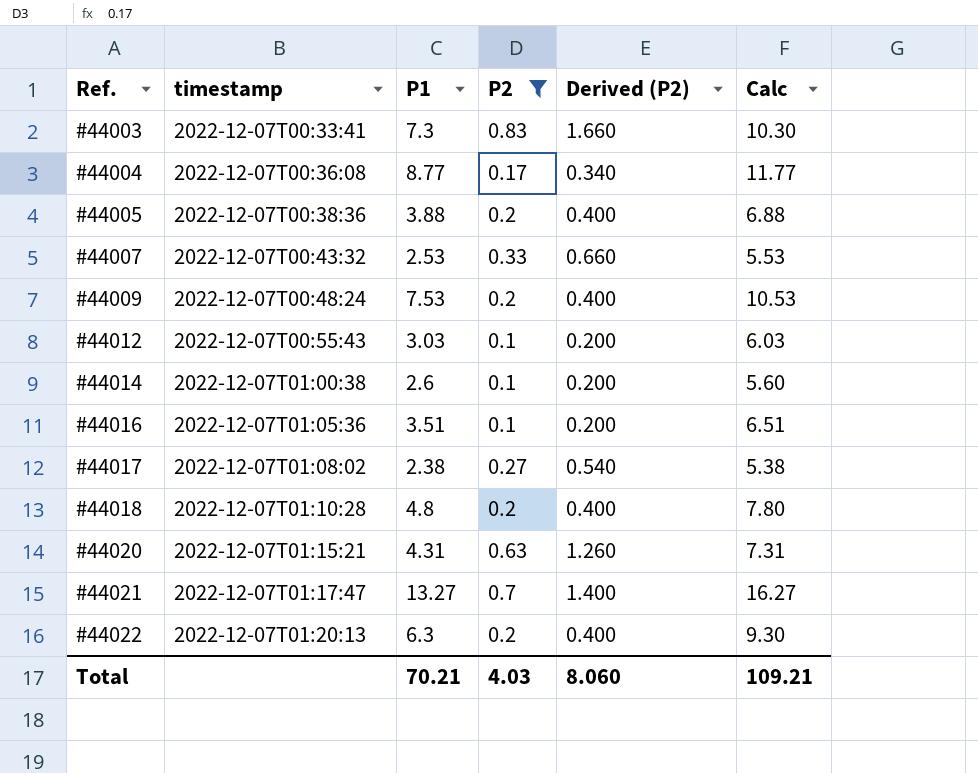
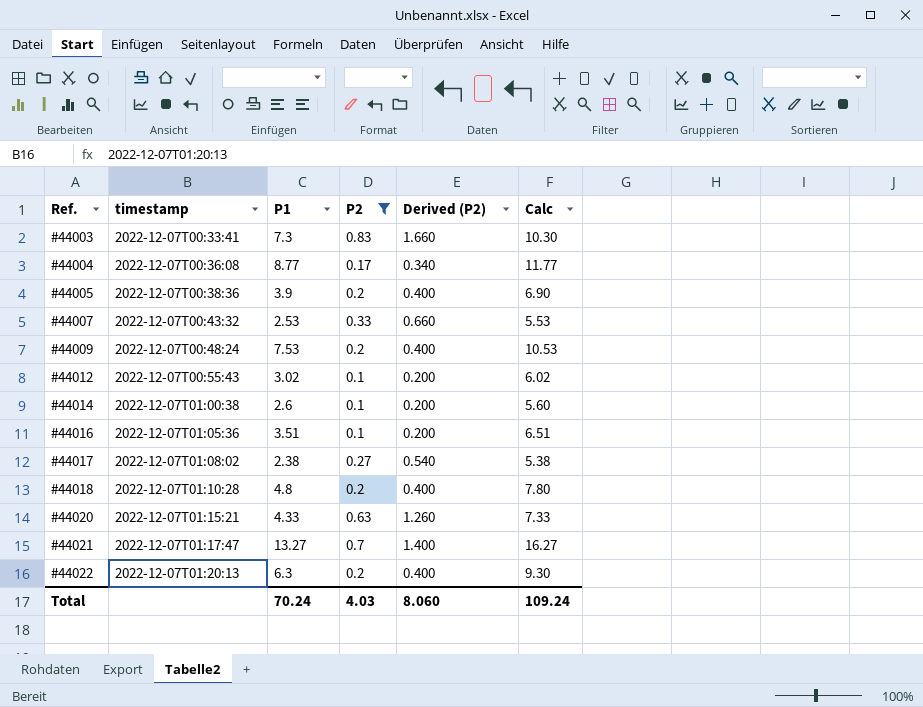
#44005 | P1: 3.88 -> 3.9
#44005 | Calc: 6.88 -> 6.90
#44012 | P1: 3.03 -> 3.02
#44012 | Calc: 6.03 -> 6.02
#44020 | P1: 4.31 -> 4.33
#44020 | Calc: 7.31 -> 7.33
Total | P1: 70.21 -> 70.24
Total | Calc: 109.21 -> 109.24

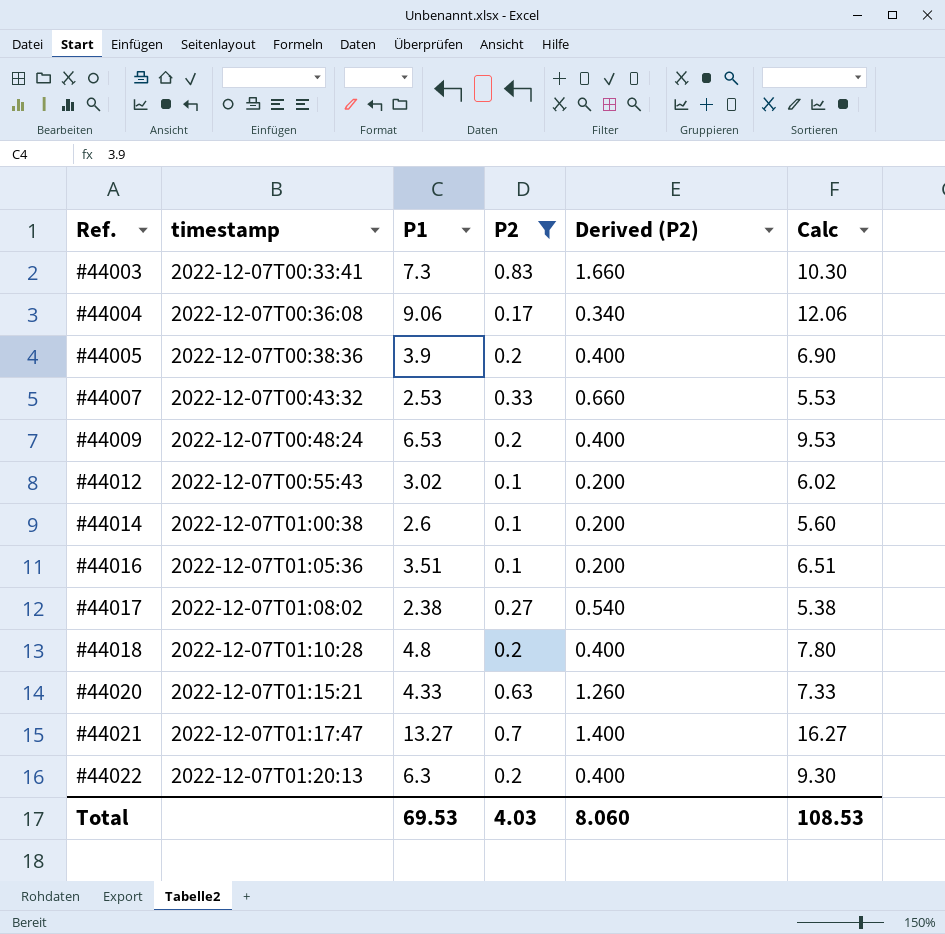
#44004 | P1: 8.77 -> 9.06
#44004 | Calc: 11.77 -> 12.06
#44009 | P1: 7.53 -> 6.53
#44009 | Calc: 10.53 -> 9.53
Total | P1: 70.24 -> 69.53
Total | Calc: 109.24 -> 108.53

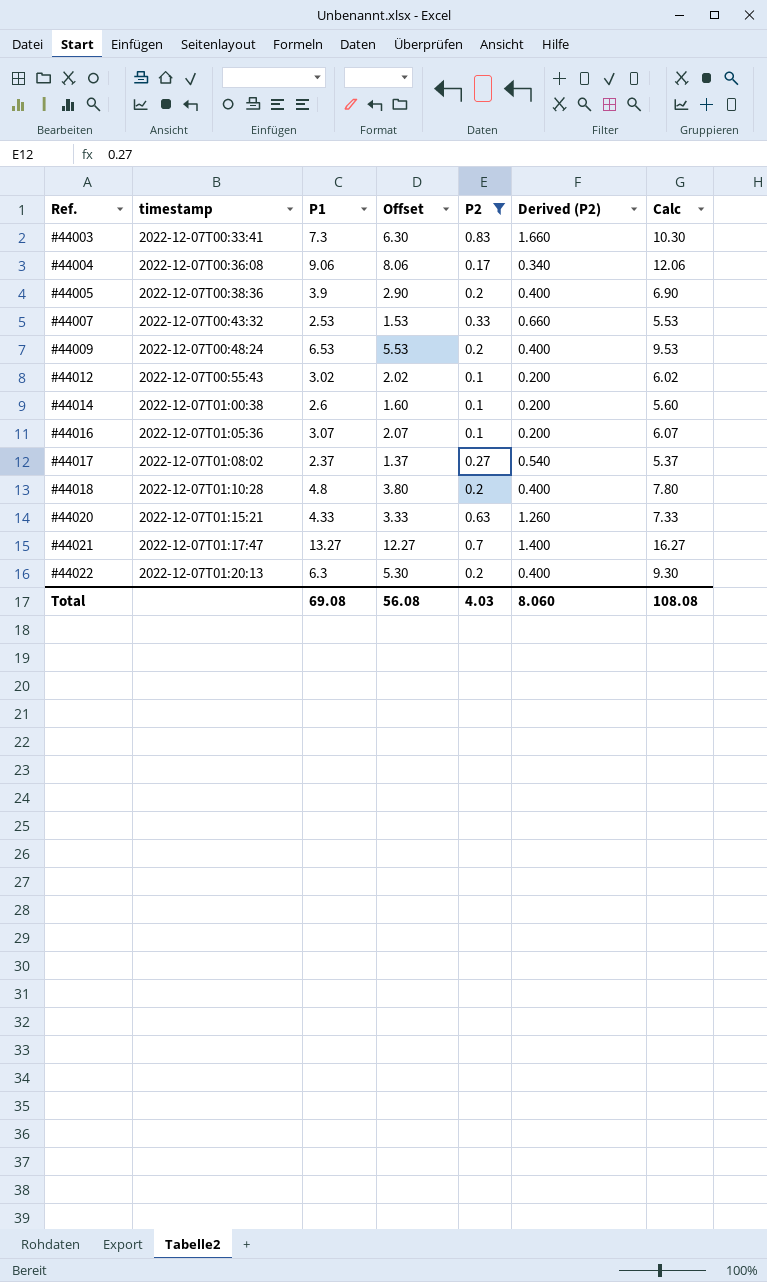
column Offset | formula: none -> [P1] - 1
#44016 | P1: 3.51 -> 3.07
#44016 | Calc: 6.51 -> 6.07
#44017 | P1: 2.38 -> 2.37
#44017 | Calc: 5.38 -> 5.37
Total | P1: 69.53 -> 69.08
Total | Calc: 108.53 -> 108.08

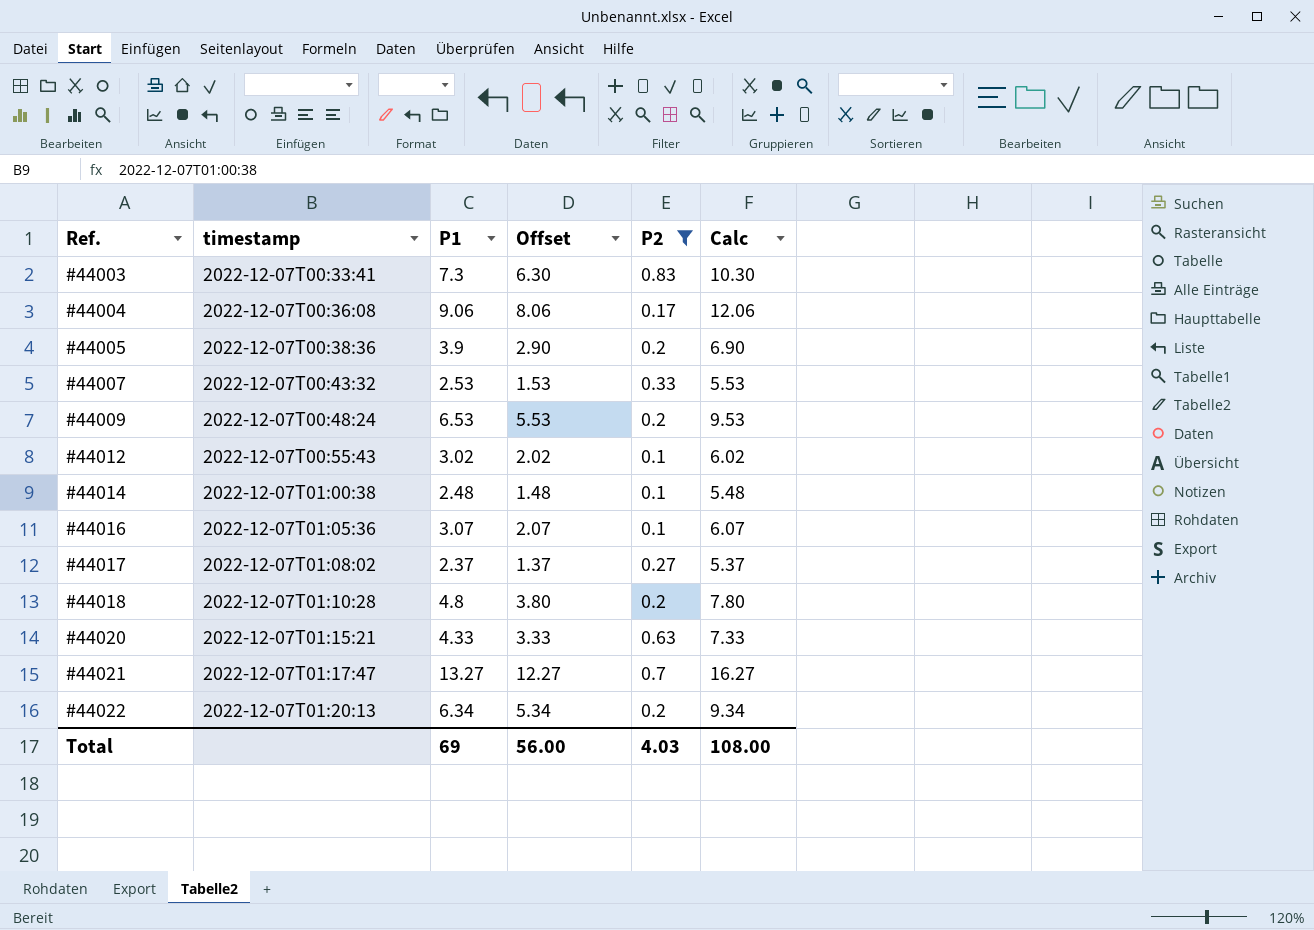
column Derived (P2) | formula: [P2] * 2 -> none
#44014 | P1: 2.6 -> 2.48
#44014 | Offset: 1.60 -> 1.48
#44014 | Calc: 5.60 -> 5.48
#44022 | P1: 6.3 -> 6.34
#44022 | Offset: 5.30 -> 5.34
#44022 | Calc: 9.30 -> 9.34
Total | P1: 69.08 -> 69
Total | Offset: 56.08 -> 56.00
Total | Calc: 108.08 -> 108.00

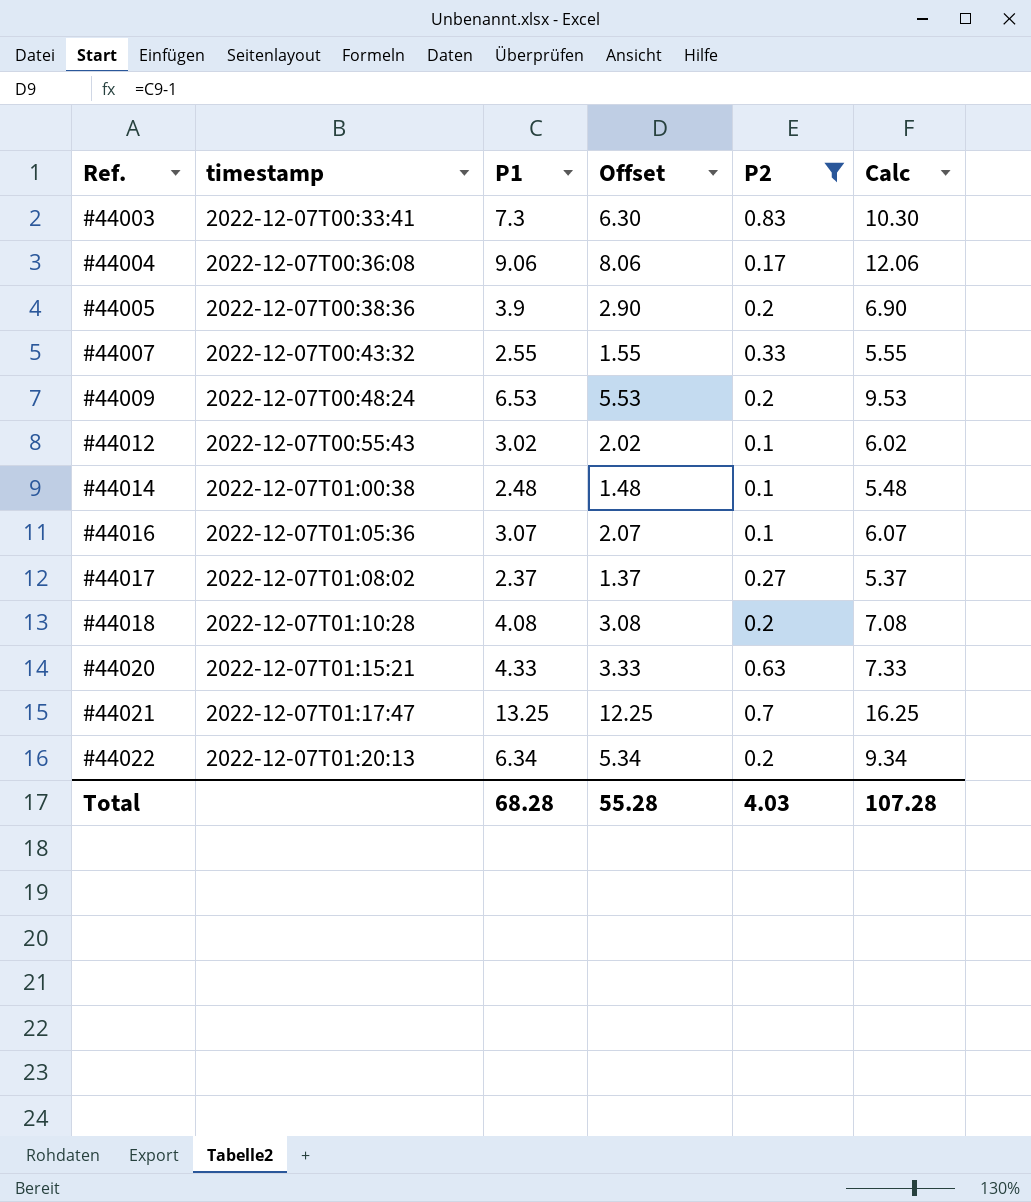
#44007 | P1: 2.53 -> 2.55
#44007 | Offset: 1.53 -> 1.55
#44007 | Calc: 5.53 -> 5.55
#44018 | P1: 4.8 -> 4.08
#44018 | Offset: 3.80 -> 3.08
#44018 | Calc: 7.80 -> 7.08
#44021 | P1: 13.27 -> 13.25
#44021 | Offset: 12.27 -> 12.25
#44021 | Calc: 16.27 -> 16.25
Total | P1: 69 -> 68.28
Total | Offset: 56.00 -> 55.28
Total | Calc: 108.00 -> 107.28

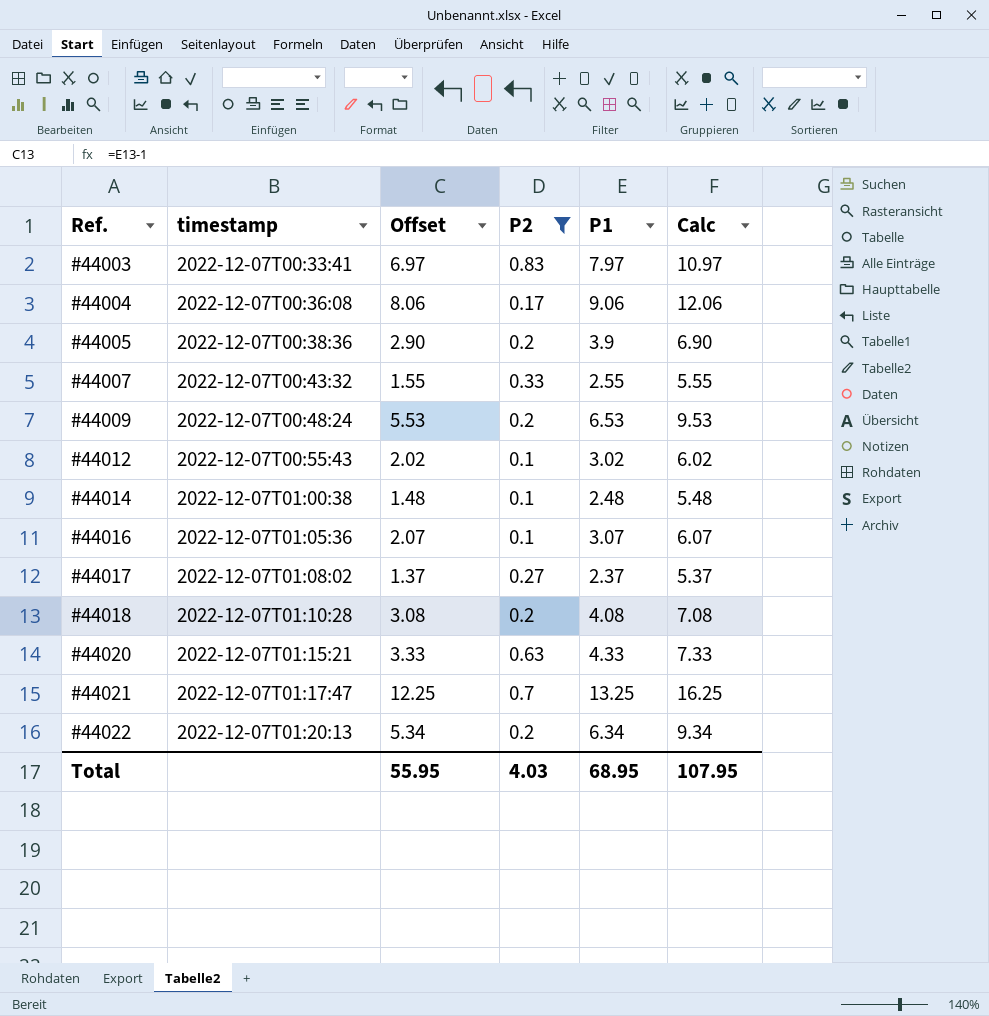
column P1 | position: 3 -> 5
#44003 | Offset: 6.30 -> 6.97
#44003 | P1: 7.3 -> 7.97
#44003 | Calc: 10.30 -> 10.97
Total | Offset: 55.28 -> 55.95
Total | P1: 68.28 -> 68.95
Total | Calc: 107.28 -> 107.95

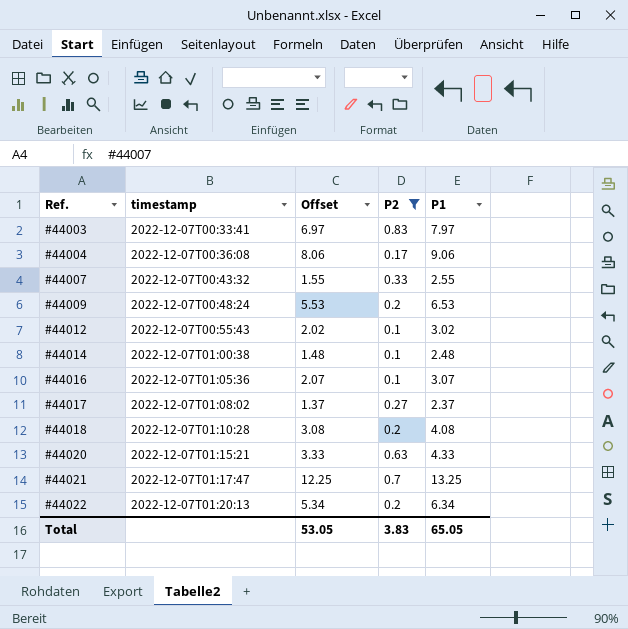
column Calc | formula: [P1] + 3 -> none
row #44005: 2022-12-07T00:38:36 | 2.90 | 0.2 | 3.9 | 6.90 -> none
Total | Offset: 55.95 -> 53.05
Total | P2: 4.03 -> 3.83
Total | P1: 68.95 -> 65.05

